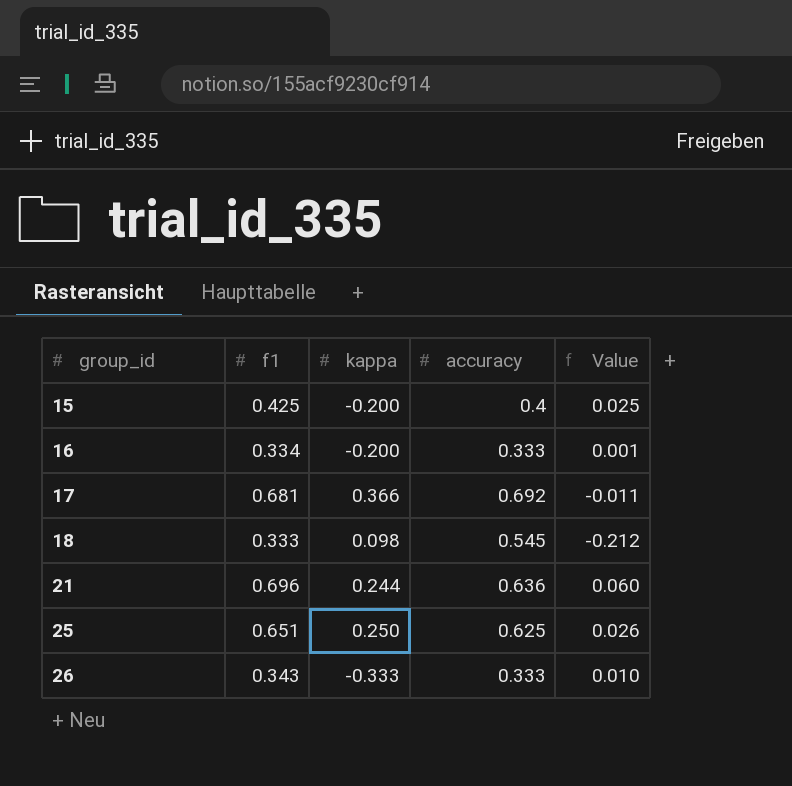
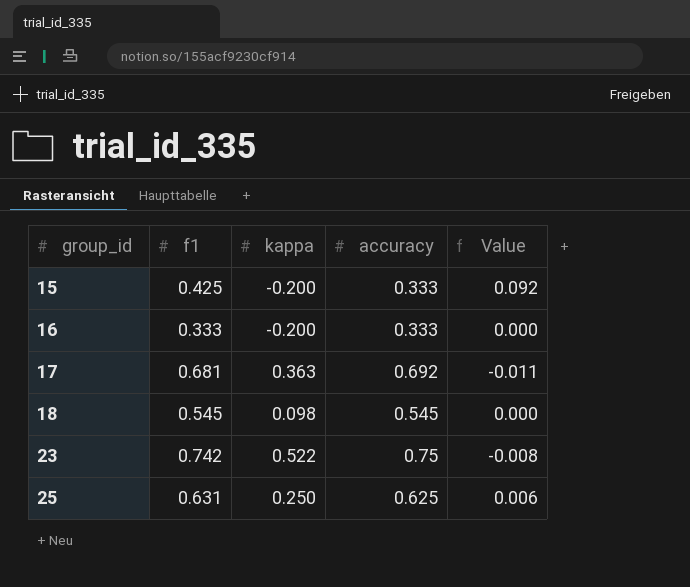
row 21: 0.696 | 0.244 | 0.636 | 0.060 -> none
row 26: 0.343 | -0.333 | 0.333 | 0.010 -> none
15 | accuracy: 0.4 -> 0.333
15 | Value: 0.025 -> 0.092
16 | f1: 0.334 -> 0.333
16 | Value: 0.001 -> 0.000
17 | kappa: 0.366 -> 0.363
18 | f1: 0.333 -> 0.545
18 | Value: -0.212 -> 0.000
row 23: none -> 0.742 | 0.522 | 0.75 | -0.008
25 | f1: 0.651 -> 0.631
25 | Value: 0.026 -> 0.006

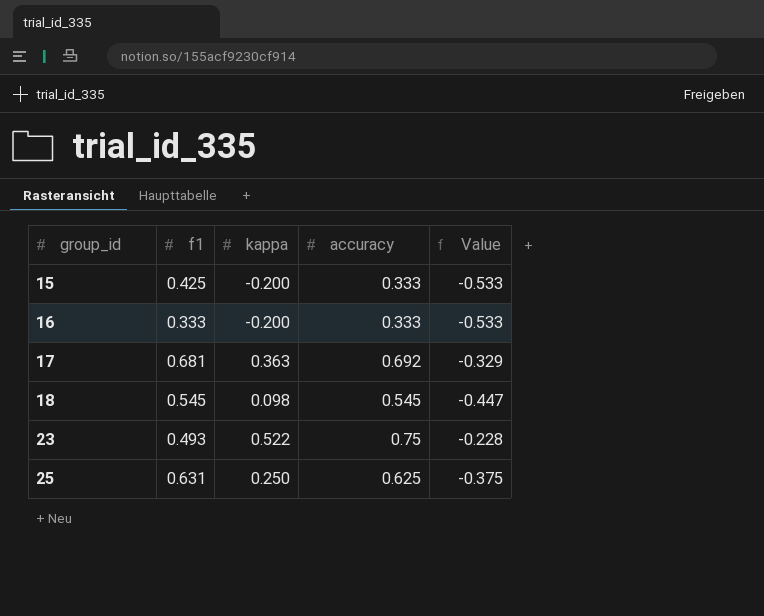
column Value | formula: [f1] - [accuracy] -> [kappa] - [accuracy]
23 | f1: 0.742 -> 0.493

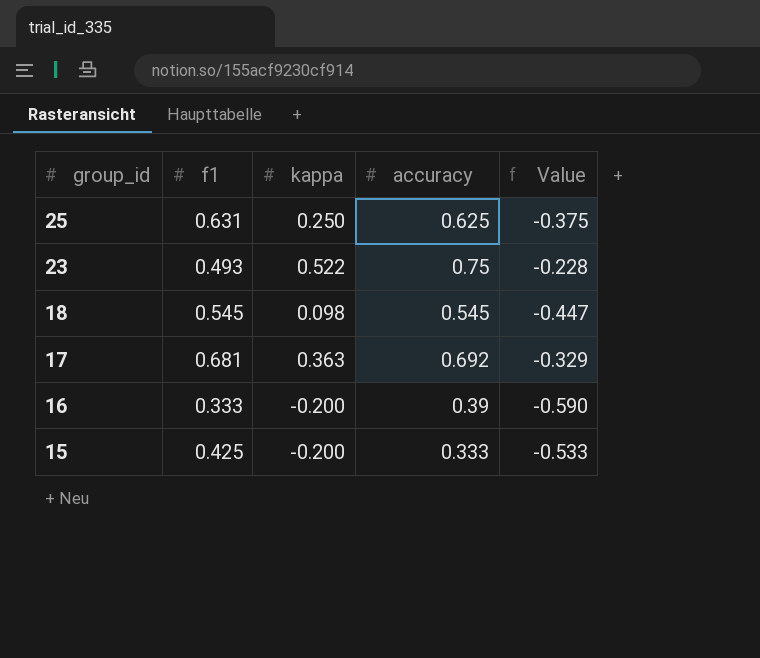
row order: group_id ascending -> group_id descending
16 | accuracy: 0.333 -> 0.39
16 | Value: -0.533 -> -0.590

